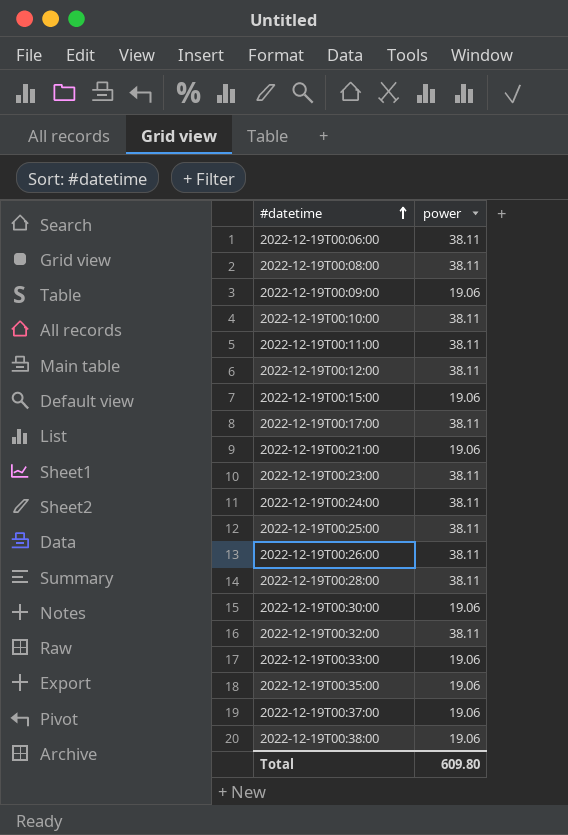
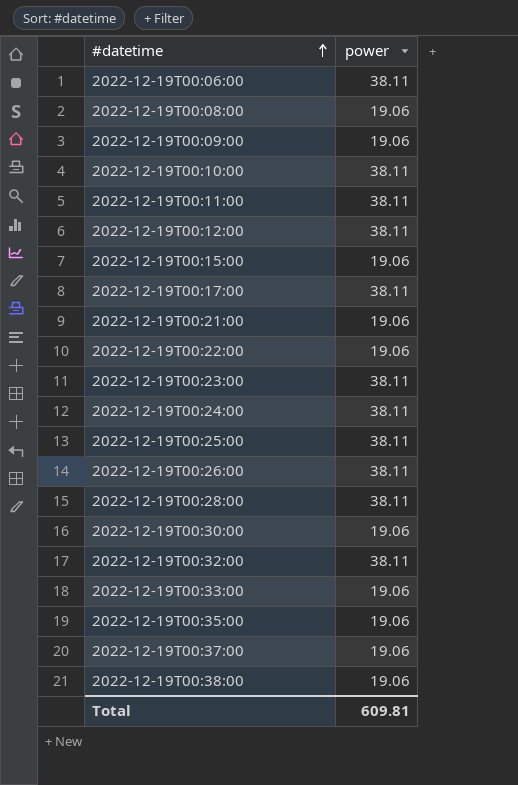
2022-12-19T00:08:00 | power: 38.11 -> 19.06
row 2022-12-19T00:22:00: none -> 19.06
Total | power: 609.80 -> 609.81

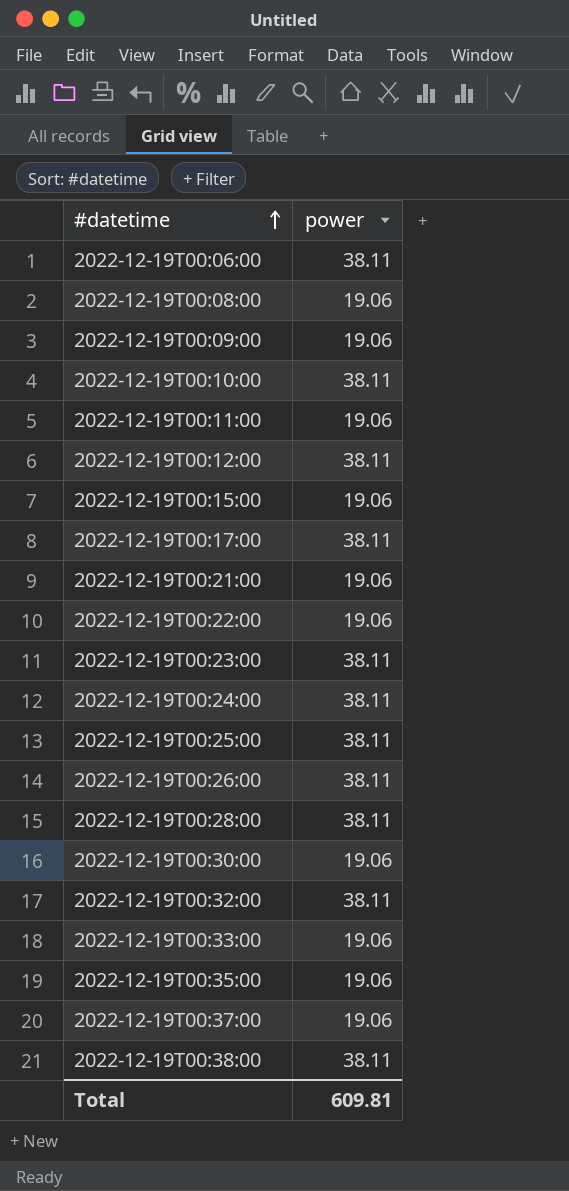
2022-12-19T00:11:00 | power: 38.11 -> 19.06
2022-12-19T00:38:00 | power: 19.06 -> 38.11

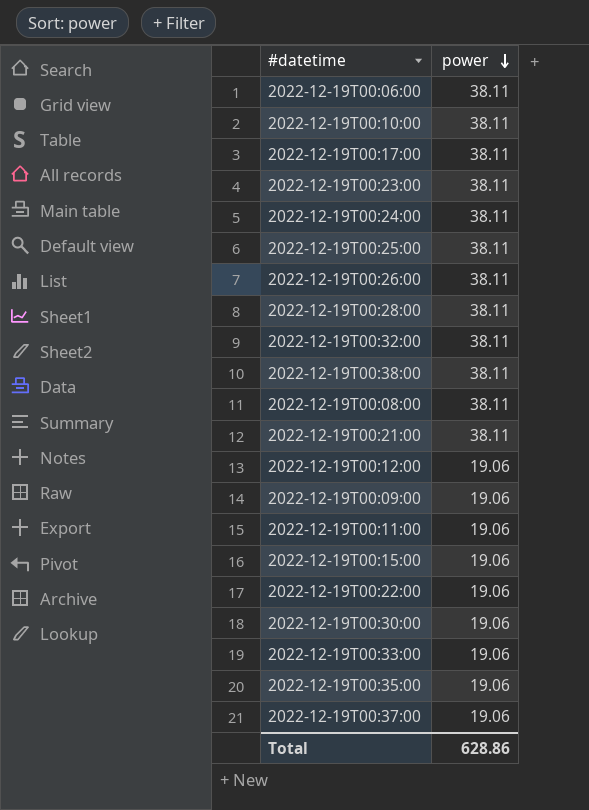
row order: #datetime ascending -> power descending
2022-12-19T00:08:00 | power: 19.06 -> 38.11
2022-12-19T00:21:00 | power: 19.06 -> 38.11
2022-12-19T00:12:00 | power: 38.11 -> 19.06
Total | power: 609.81 -> 628.86

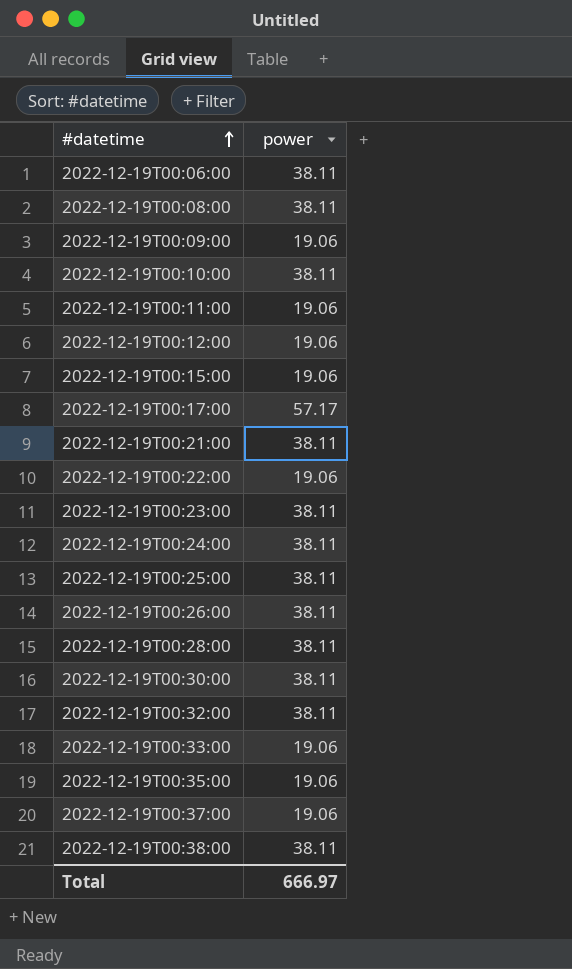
row order: power descending -> #datetime ascending
2022-12-19T00:17:00 | power: 38.11 -> 57.17
2022-12-19T00:30:00 | power: 19.06 -> 38.11
Total | power: 628.86 -> 666.97

